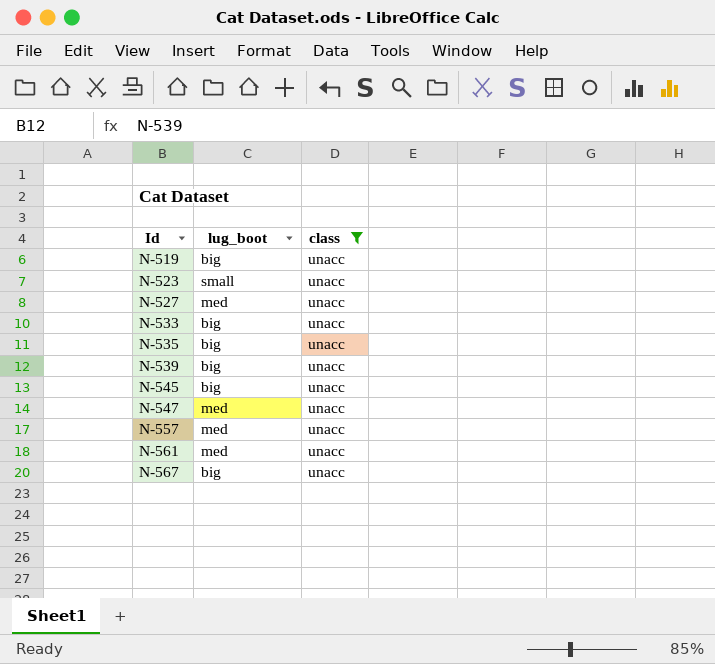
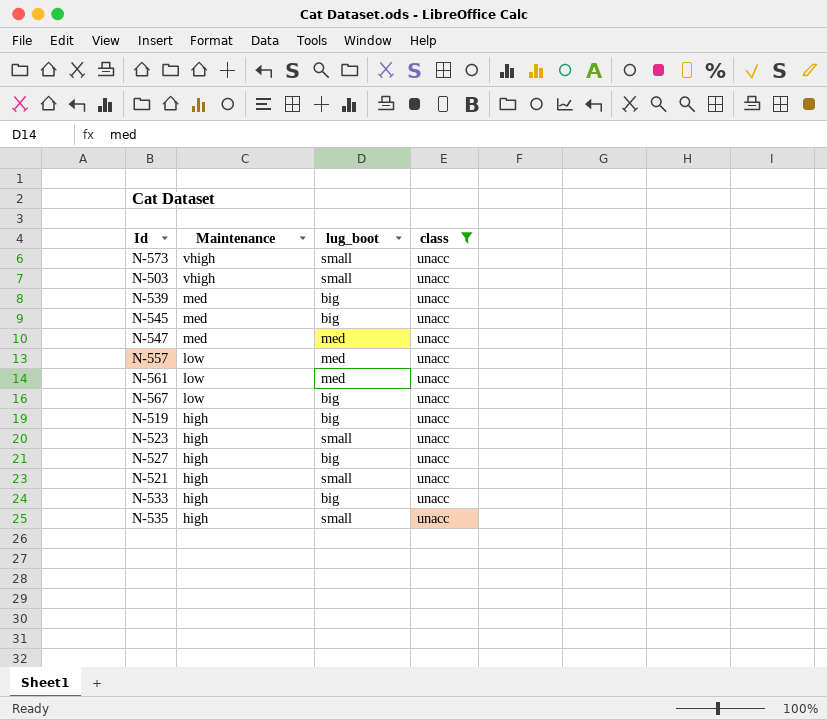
row order: Id ascending -> Maintenance descending
column Maintenance | position: none -> 2
row N-573: none -> vhigh | small | unacc
row N-503: none -> vhigh | small | unacc
N-527 | lug_boot: med -> big
row N-521: none -> high | small | unacc
N-535 | lug_boot: big -> small

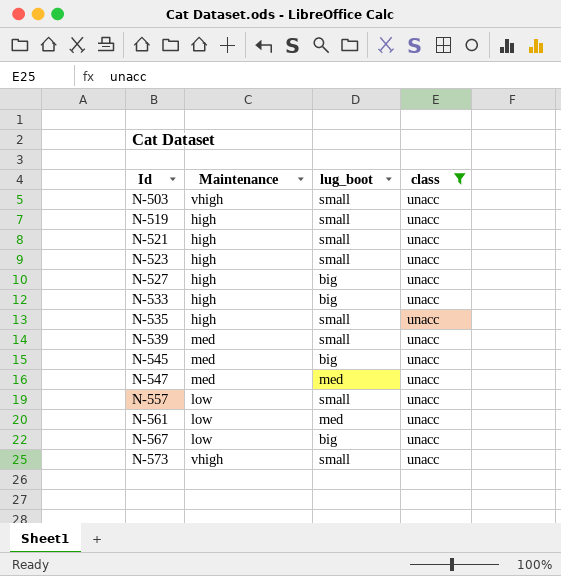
row order: Maintenance descending -> Id ascending
N-519 | lug_boot: big -> small
N-539 | lug_boot: big -> small
N-557 | lug_boot: med -> small

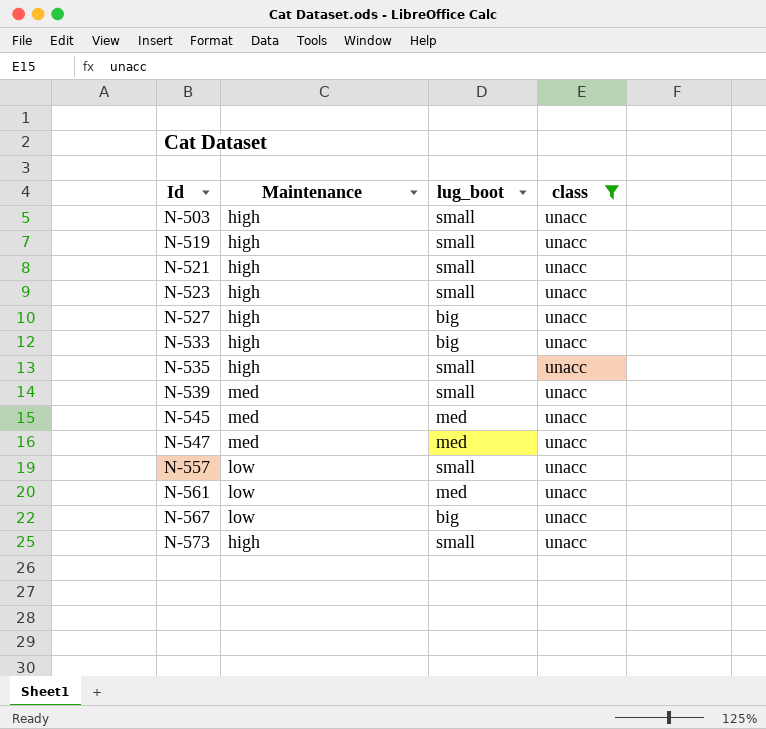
N-503 | Maintenance: vhigh -> high
N-545 | lug_boot: big -> med
N-573 | Maintenance: vhigh -> high

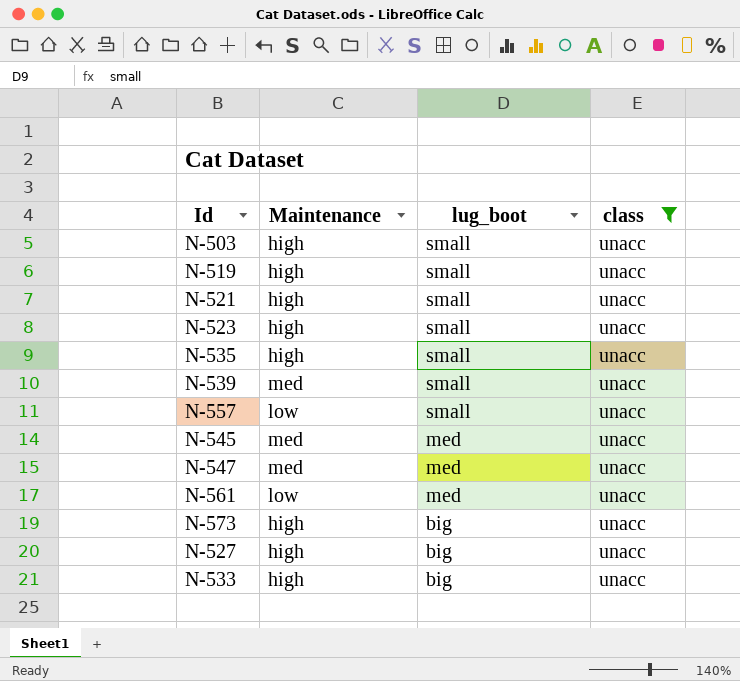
row order: Id ascending -> lug_boot descending
row N-567: low | big | unacc -> none
N-573 | lug_boot: small -> big

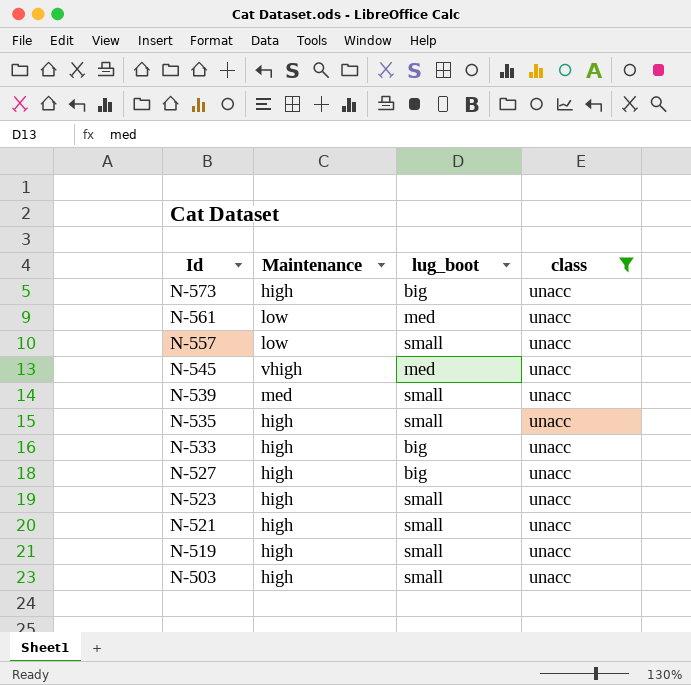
row order: lug_boot descending -> Id descending
row N-547: med | med | unacc -> none
N-545 | Maintenance: med -> vhigh

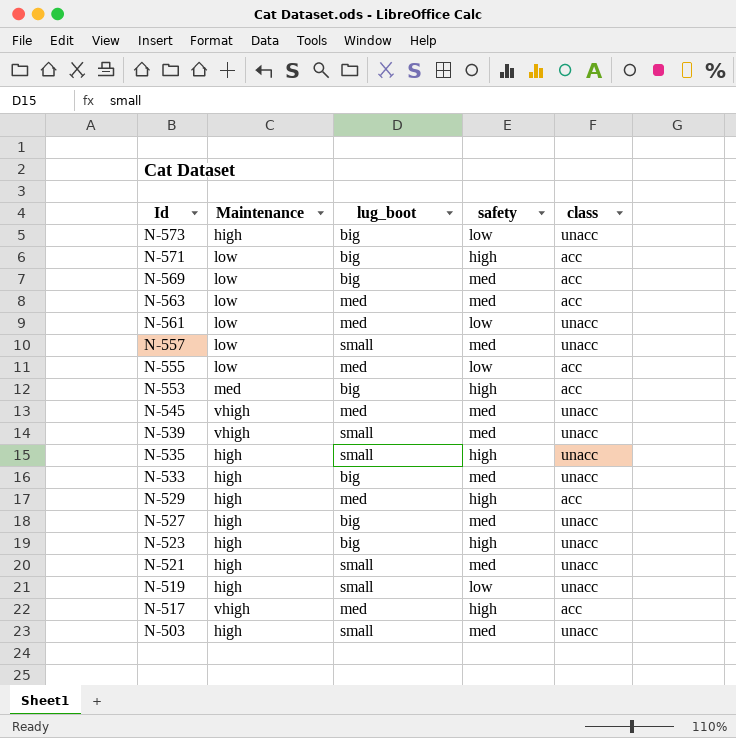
filter: class = unacc -> none
column safety | position: none -> 4
N-539 | Maintenance: med -> vhigh
N-523 | lug_boot: small -> big

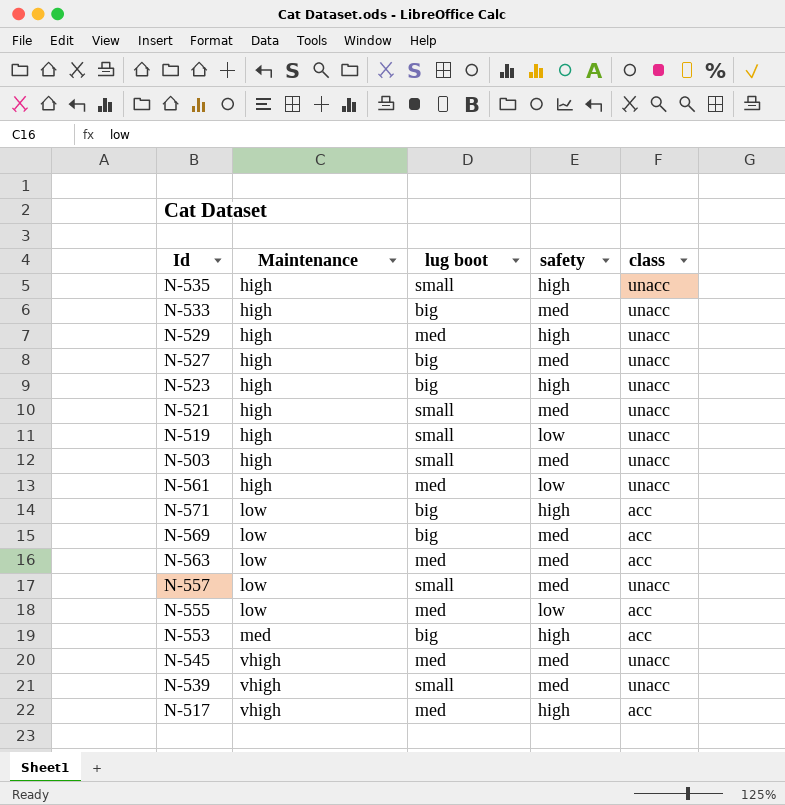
row order: Id descending -> Maintenance ascending
column name: lug_boot -> lug boot
row N-573: high | big | low | unacc -> none
N-529 | class: acc -> unacc
N-561 | Maintenance: low -> high

